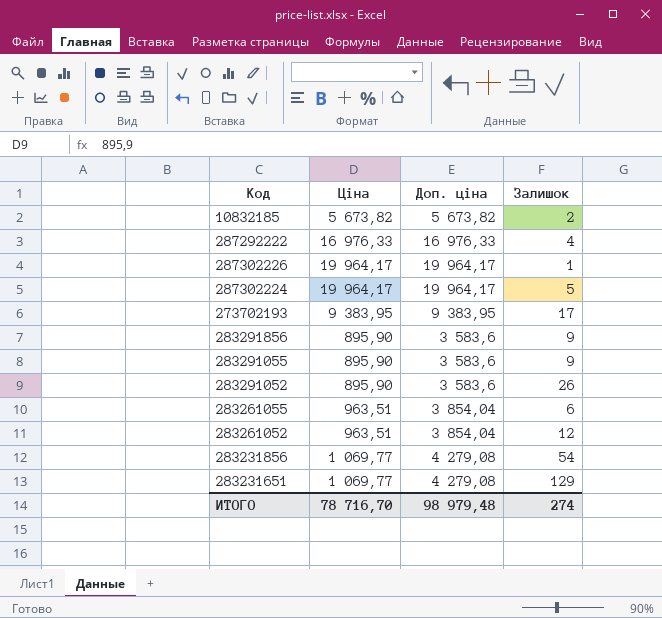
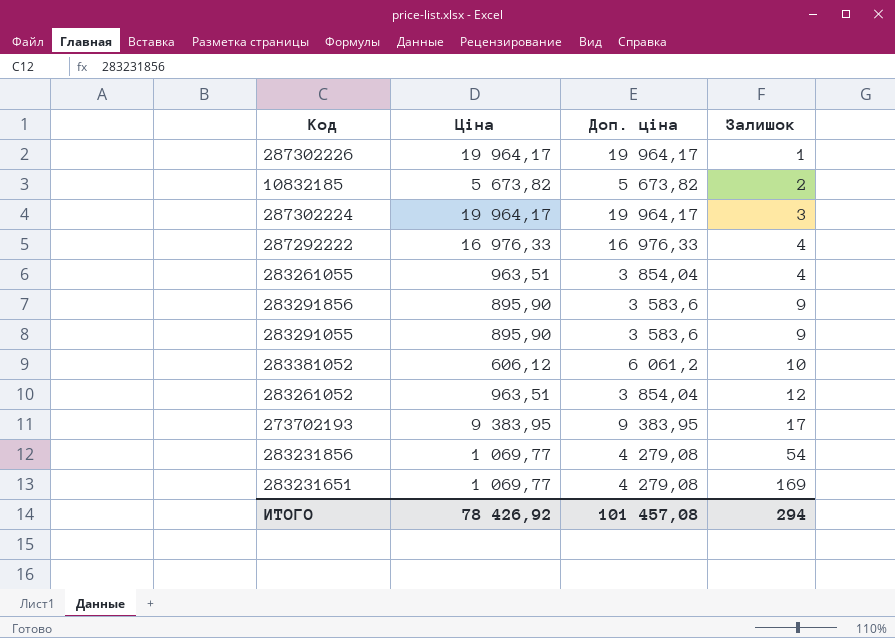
row order: none -> Залишок ascending
row 283291052: 895,90 | 3 583,6 | 26 -> none
287302224 | Залишок: 5 -> 3
283261055 | Залишок: 6 -> 4
row 283381052: none -> 606,12 | 6 061,2 | 10
283231651 | Залишок: 129 -> 169
ИТОГО | Ціна: 78 716,70 -> 78 426,92
ИТОГО | Доп. ціна: 98 979,48 -> 101 457,08
ИТОГО | Залишок: 274 -> 294

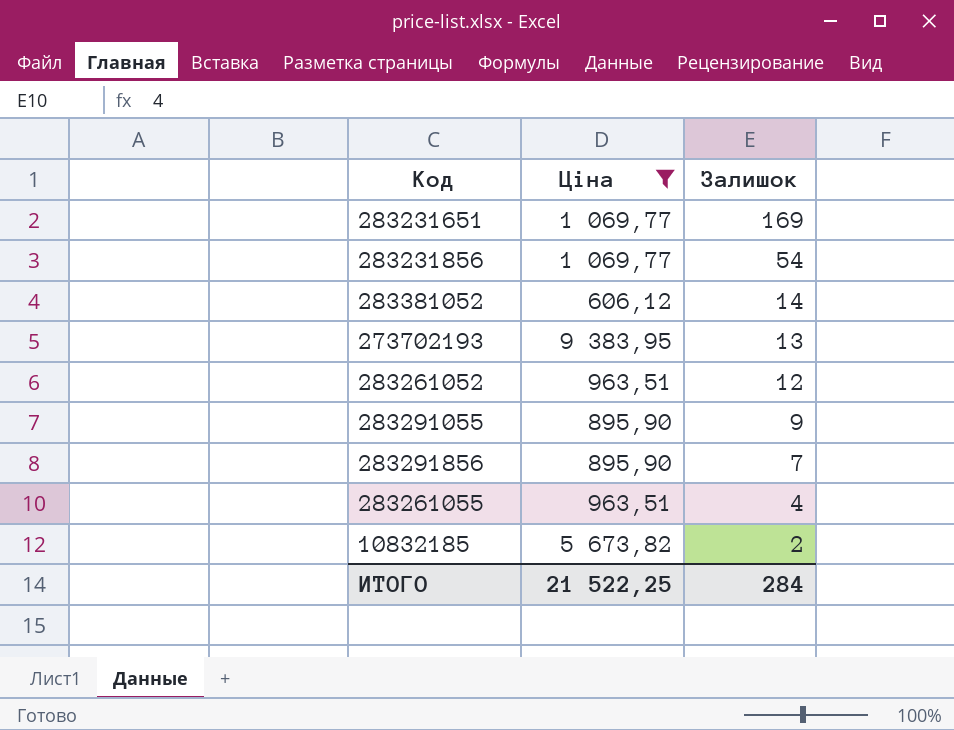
filter: none -> Ціна <= 9 383,95
row order: Залишок ascending -> Залишок descending
column Доп. ціна | position: 3 -> none
283381052 | Залишок: 10 -> 14
273702193 | Залишок: 17 -> 13
283291856 | Залишок: 9 -> 7
ИТОГО | Ціна: 78 426,92 -> 21 522,25
ИТОГО | Залишок: 294 -> 284

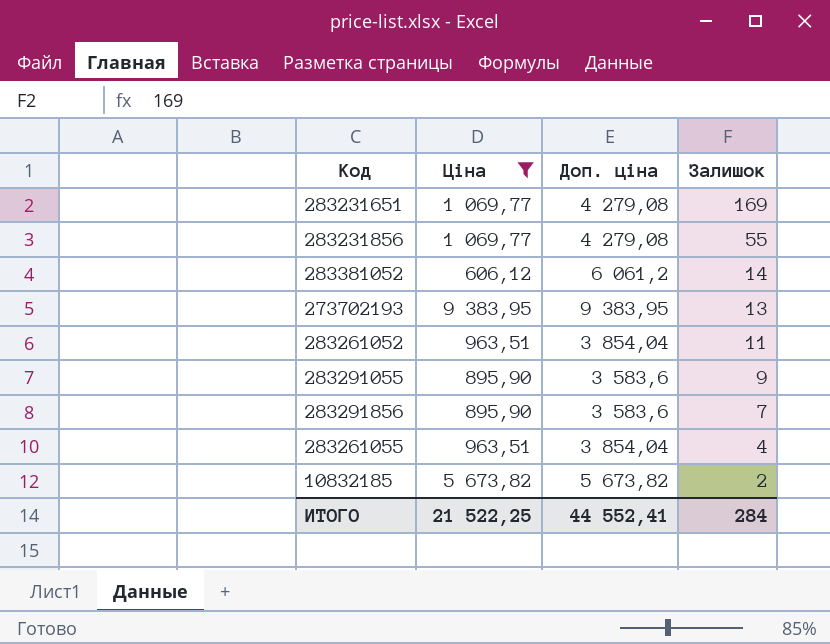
column Доп. ціна | position: none -> 3
283231856 | Залишок: 54 -> 55
283261052 | Залишок: 12 -> 11

